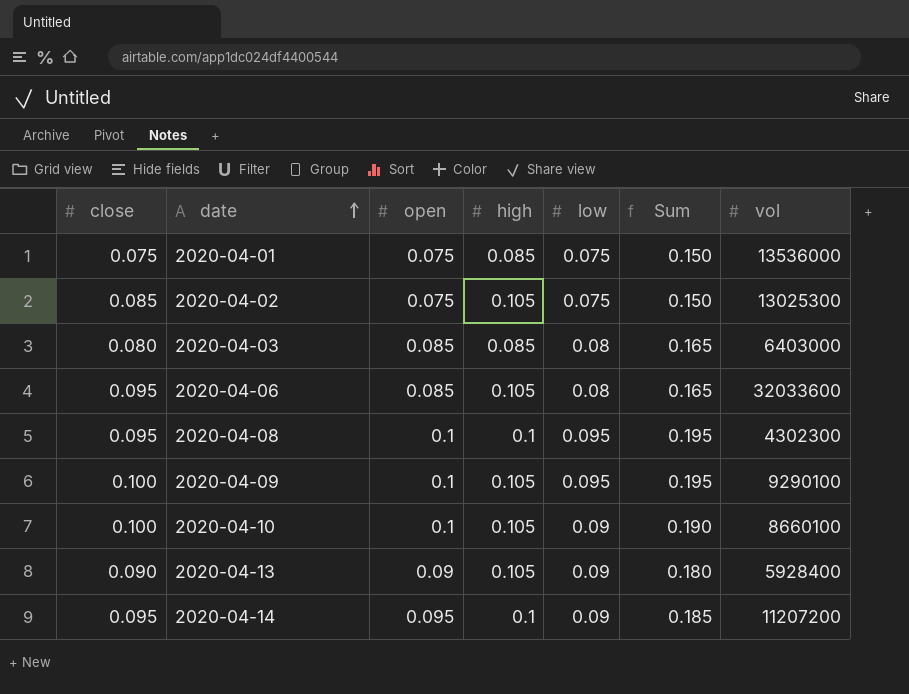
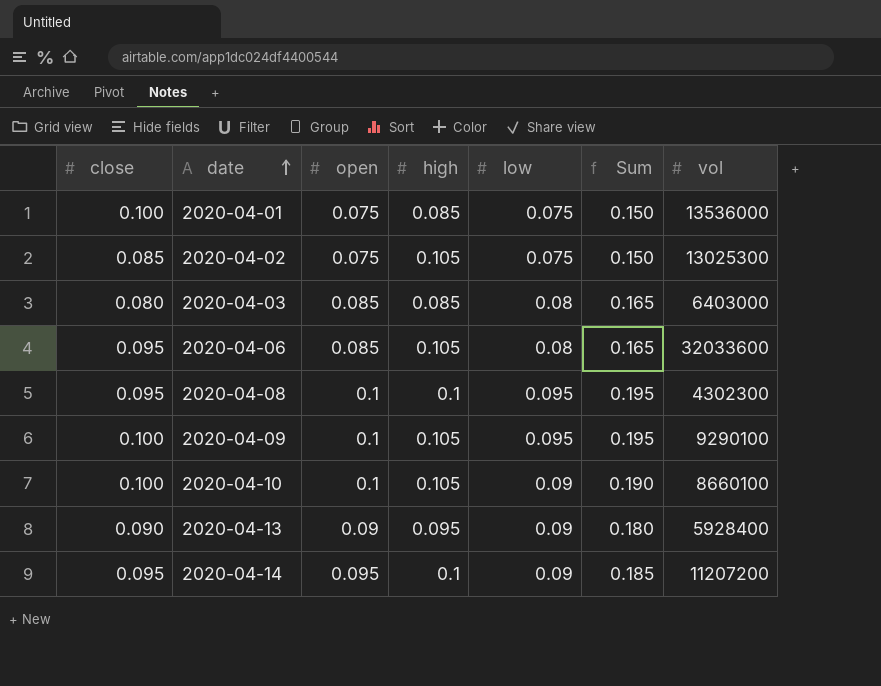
2020-04-01 | close: 0.075 -> 0.100
2020-04-13 | high: 0.105 -> 0.095

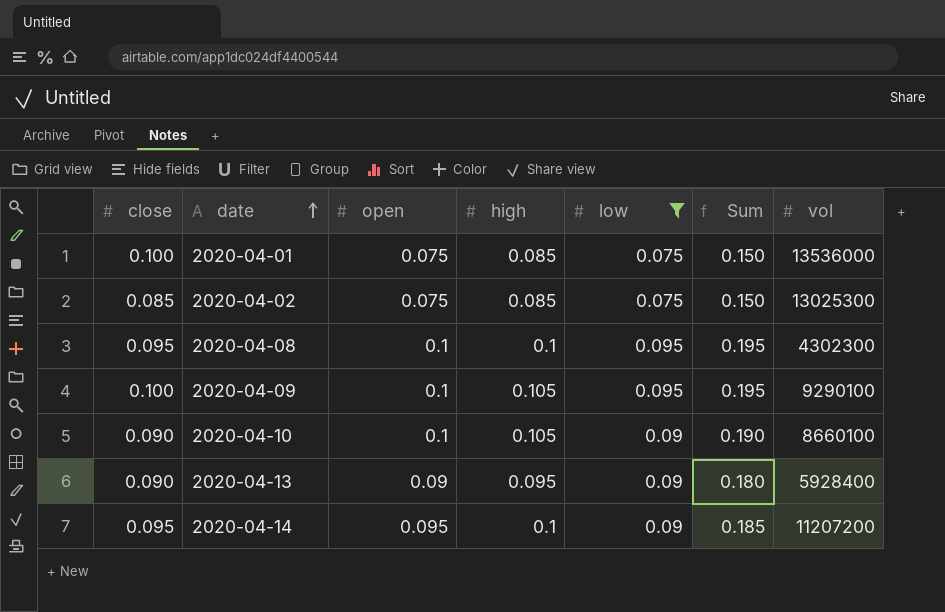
filter: none -> low != 0.08
2020-04-02 | high: 0.105 -> 0.085
2020-04-10 | close: 0.100 -> 0.090

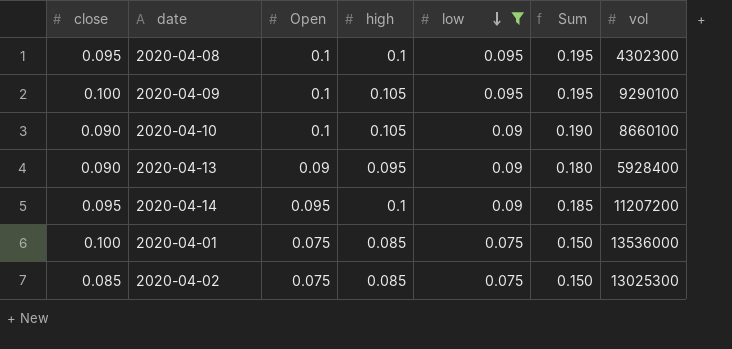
row order: date ascending -> low descending
column name: open -> Open

